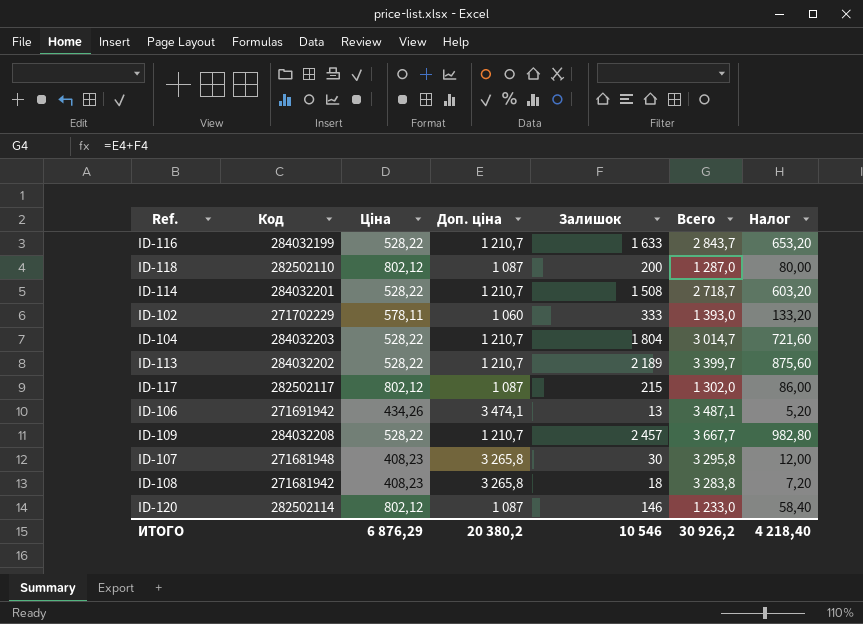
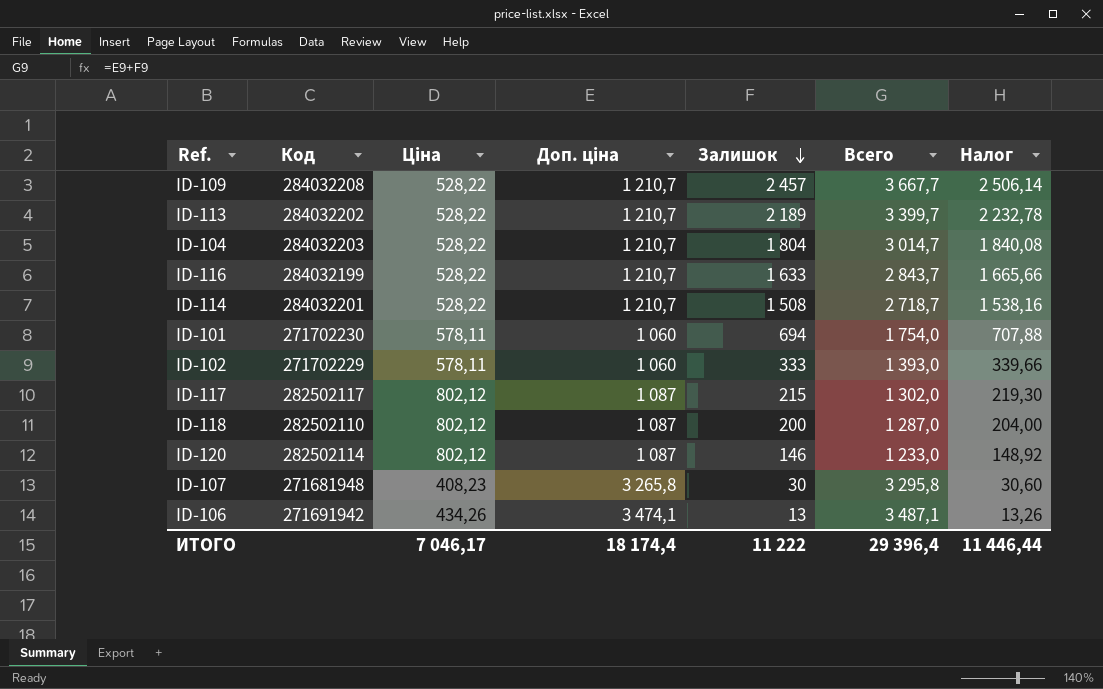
row order: none -> Залишок descending
column Налог | formula: [Залишок] * 0,4 -> [Залишок] * 1,02
row ID-108: 271681942 | 408,23 | 3 265,8 | 18 | 3 283,8 | 7,20 -> none
row ID-101: none -> 271702230 | 578,11 | 1 060 | 694 | 1 754,0 | 707,88
ИТОГО | Ціна: 6 876,29 -> 7 046,17
ИТОГО | Доп. ціна: 20 380,2 -> 18 174,4
ИТОГО | Залишок: 10 546 -> 11 222
ИТОГО | Всего: 30 926,2 -> 29 396,4
ИТОГО | Налог: 4 218,40 -> 11 446,44

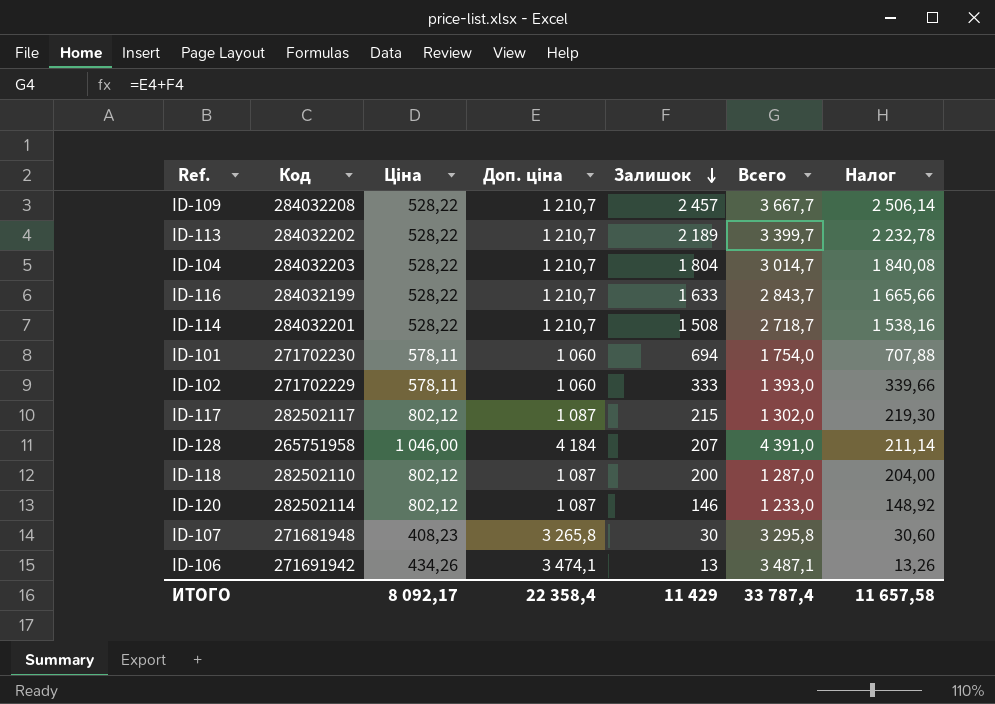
row ID-128: none -> 265751958 | 1 046,00 | 4 184 | 207 | 4 391,0 | 211,14
ИТОГО | Ціна: 7 046,17 -> 8 092,17
ИТОГО | Доп. ціна: 18 174,4 -> 22 358,4
ИТОГО | Залишок: 11 222 -> 11 429
ИТОГО | Всего: 29 396,4 -> 33 787,4
ИТОГО | Налог: 11 446,44 -> 11 657,58

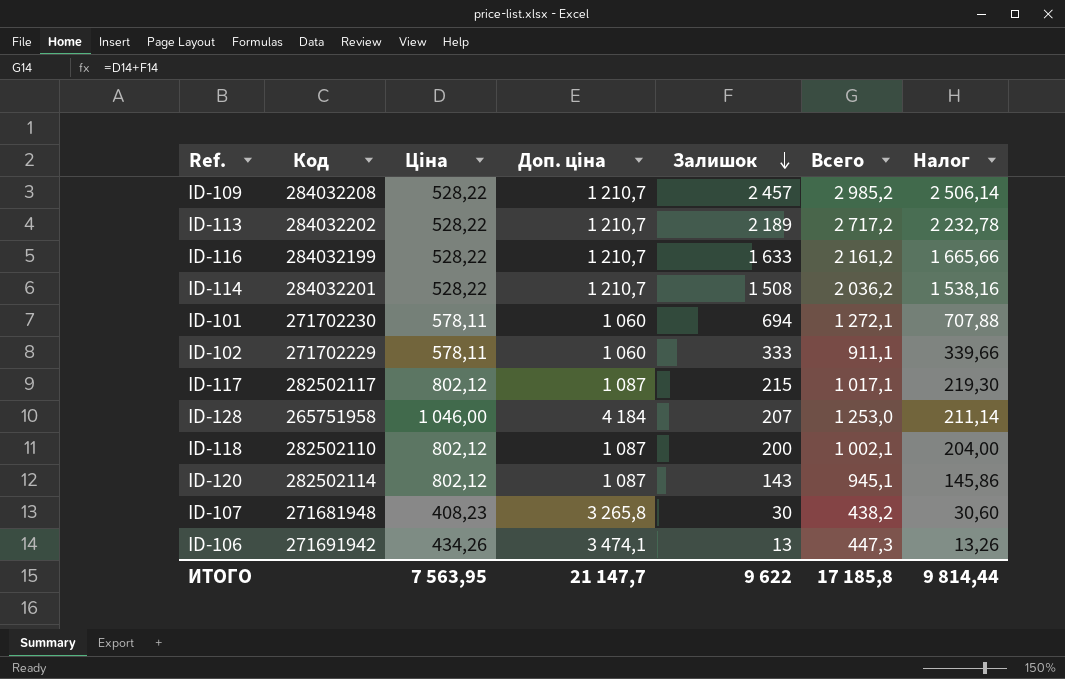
column Всего | formula: [Доп. ціна] + [Залишок] -> [Ціна] + [Залишок]
row ID-104: 284032203 | 528,22 | 1 210,7 | 1 804 | 3 014,7 | 1 840,08 -> none
ID-120 | Залишок: 146 -> 143
ID-120 | Налог: 148,92 -> 145,86
ИТОГО | Ціна: 8 092,17 -> 7 563,95
ИТОГО | Доп. ціна: 22 358,4 -> 21 147,7
ИТОГО | Залишок: 11 429 -> 9 622
ИТОГО | Всего: 33 787,4 -> 17 185,8
ИТОГО | Налог: 11 657,58 -> 9 814,44

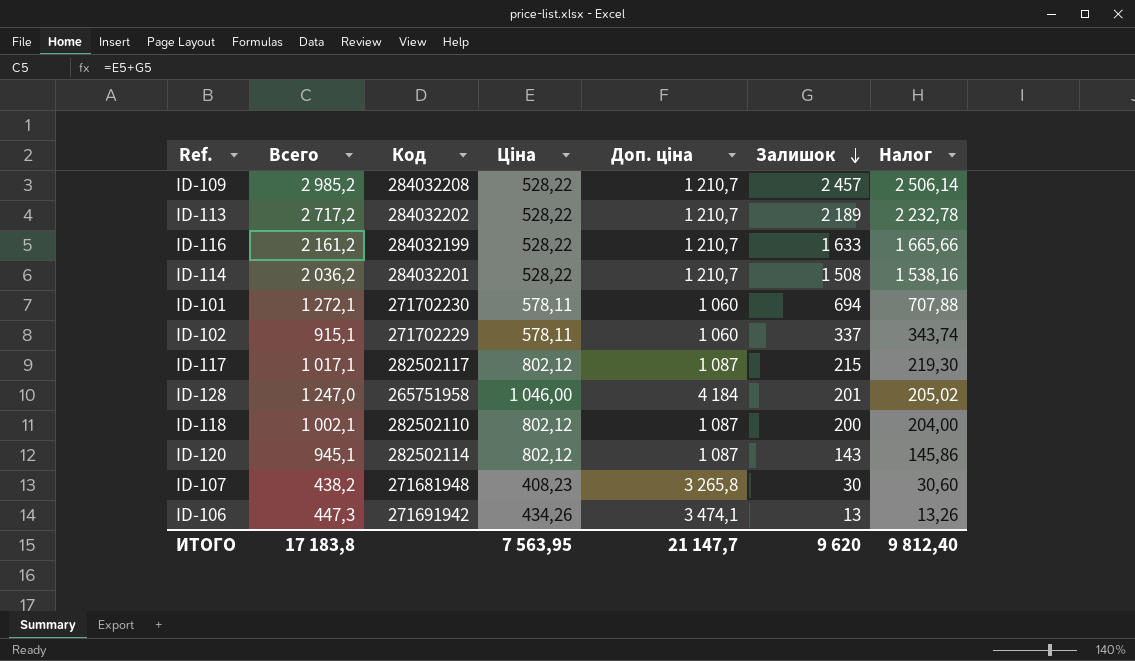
column Всего | position: 6 -> 2
ID-102 | Всего: 911,1 -> 915,1
ID-102 | Залишок: 333 -> 337
ID-102 | Налог: 339,66 -> 343,74
ID-128 | Всего: 1 253,0 -> 1 247,0
ID-128 | Залишок: 207 -> 201
ID-128 | Налог: 211,14 -> 205,02
ИТОГО | Всего: 17 185,8 -> 17 183,8
ИТОГО | Залишок: 9 622 -> 9 620
ИТОГО | Налог: 9 814,44 -> 9 812,40

